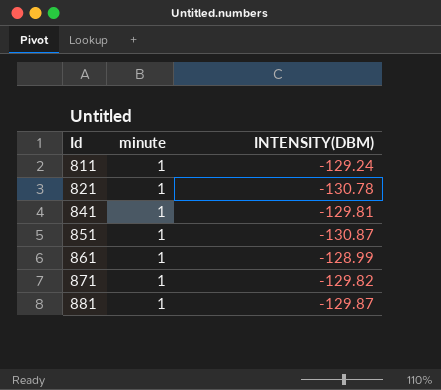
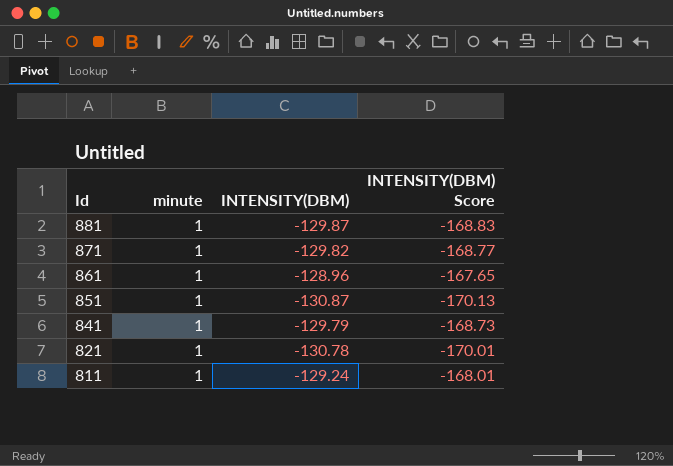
row order: Id ascending -> Id descending
column INTENSITY(DBM) Score | formula: none -> [INTENSITY(DBM)] * 1.3
861 | INTENSITY(DBM): -128.99 -> -128.96
841 | INTENSITY(DBM): -129.81 -> -129.79

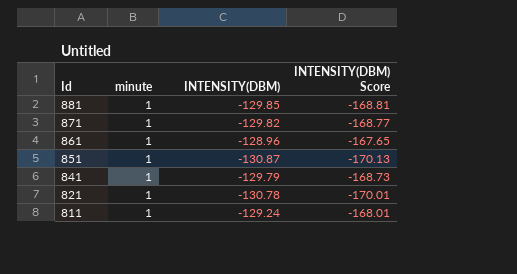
881 | INTENSITY(DBM): -129.87 -> -129.85
881 | INTENSITY(DBM) Score: -168.83 -> -168.81

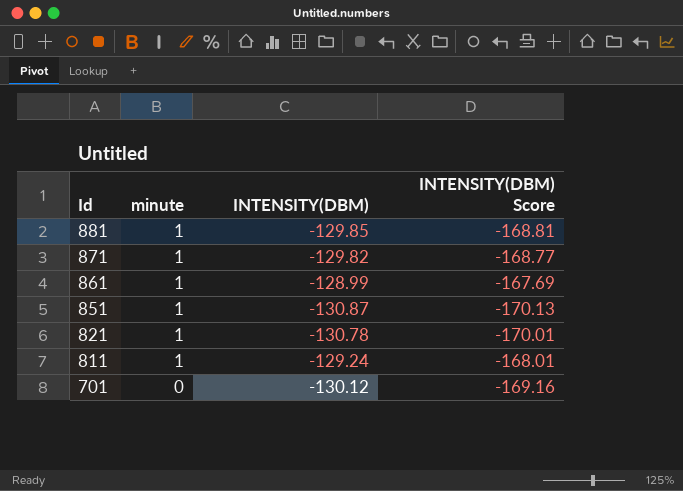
row 841: 1 | -129.79 | -168.73 -> none
861 | INTENSITY(DBM): -128.96 -> -128.99
861 | INTENSITY(DBM) Score: -167.65 -> -167.69
row 701: none -> 0 | -130.12 | -169.16

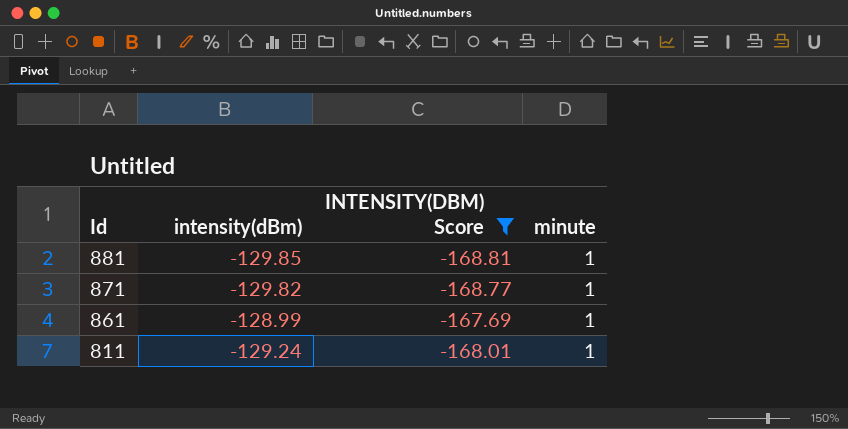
filter: none -> INTENSITY(DBM) Score >= -168.81
column name: INTENSITY(DBM) -> intensity(dBm)
column minute | position: 2 -> 4

